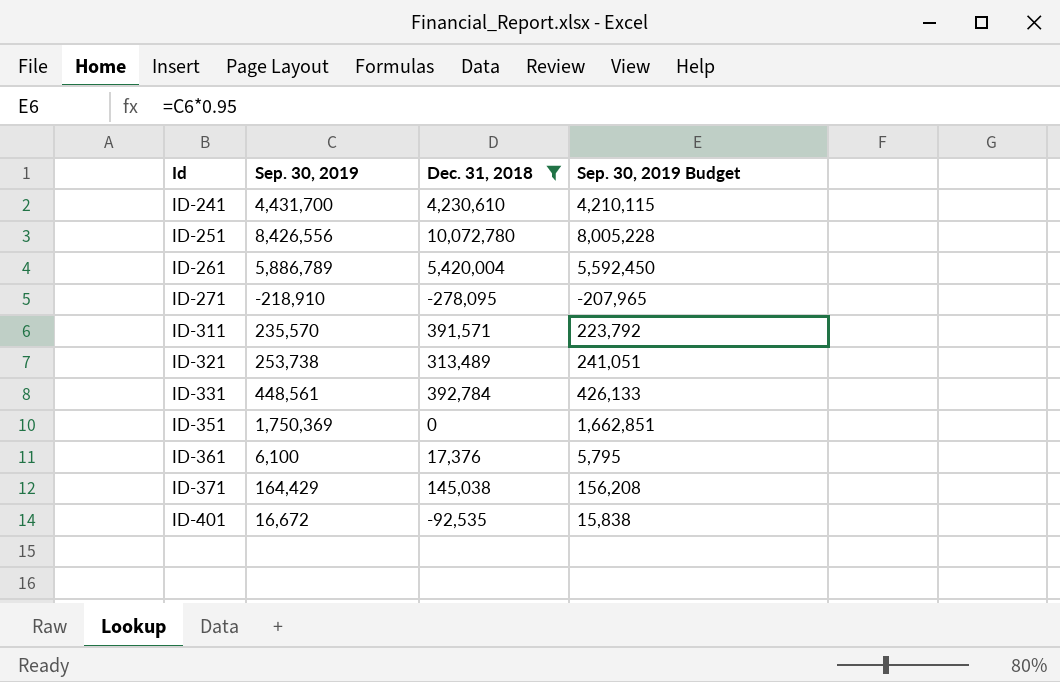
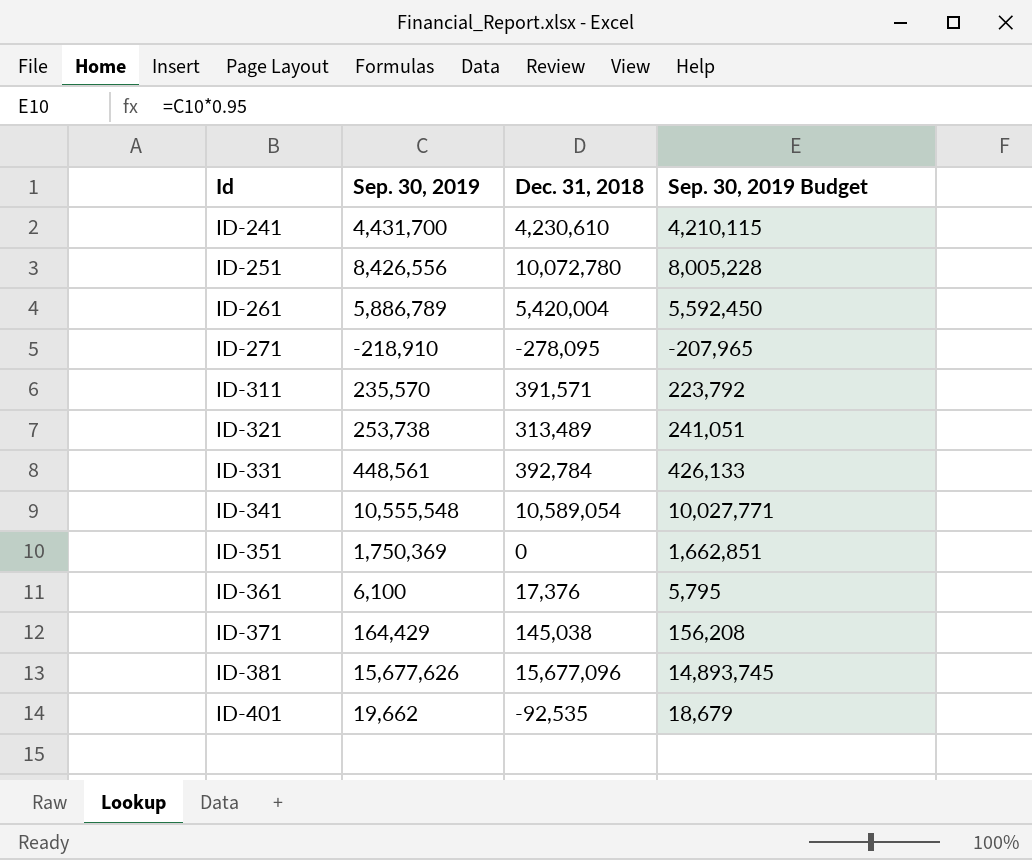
filter: Dec. 31, 2018 <= 10,072,780 -> none
ID-401 | Sep. 30, 2019: 16,672 -> 19,662
ID-401 | Sep. 30, 2019 Budget: 15,838 -> 18,679

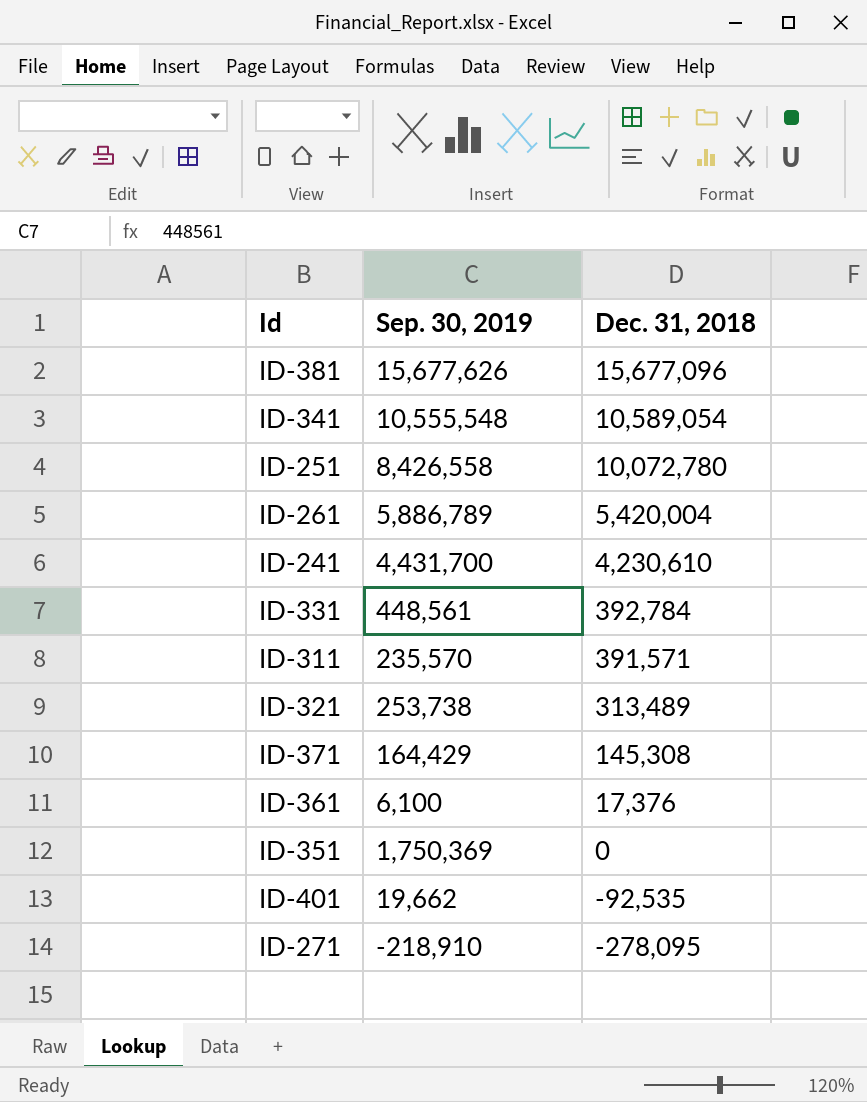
row order: Id ascending -> Dec. 31, 2018 descending
column Sep. 30, 2019 Budget | formula: [Sep. 30, 2019] * 0.95 -> none
ID-251 | Sep. 30, 2019: 8,426,556 -> 8,426,558
ID-371 | Dec. 31, 2018: 145,038 -> 145,308

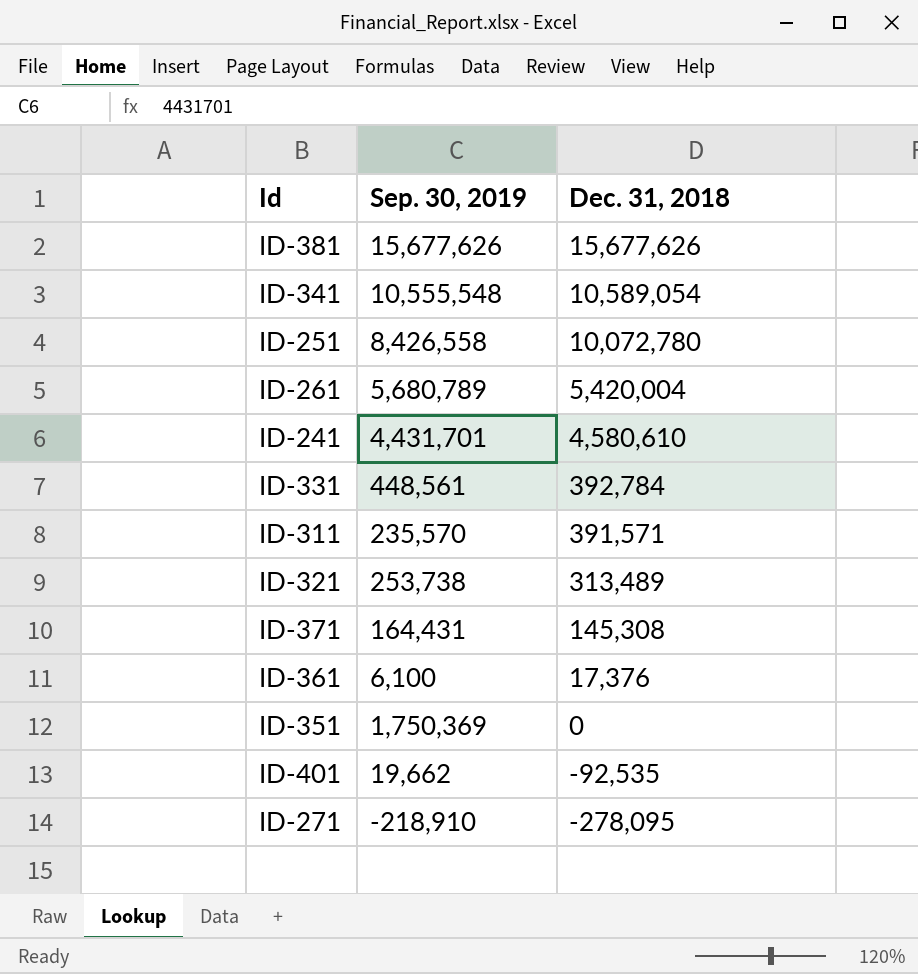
ID-381 | Dec. 31, 2018: 15,677,096 -> 15,677,626
ID-261 | Sep. 30, 2019: 5,886,789 -> 5,680,789
ID-241 | Sep. 30, 2019: 4,431,700 -> 4,431,701
ID-241 | Dec. 31, 2018: 4,230,610 -> 4,580,610
ID-371 | Sep. 30, 2019: 164,429 -> 164,431

